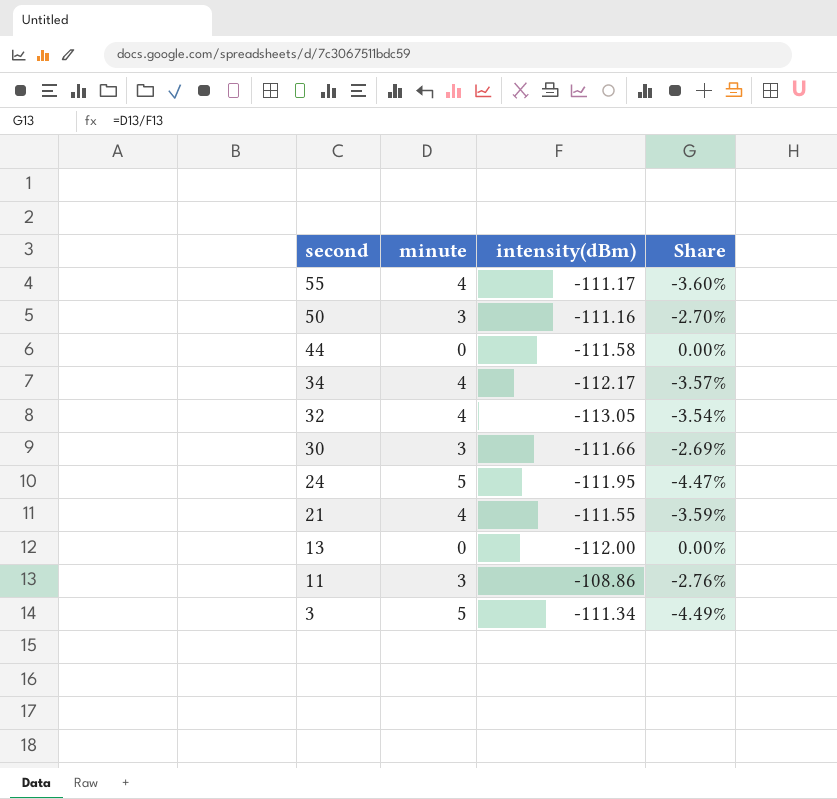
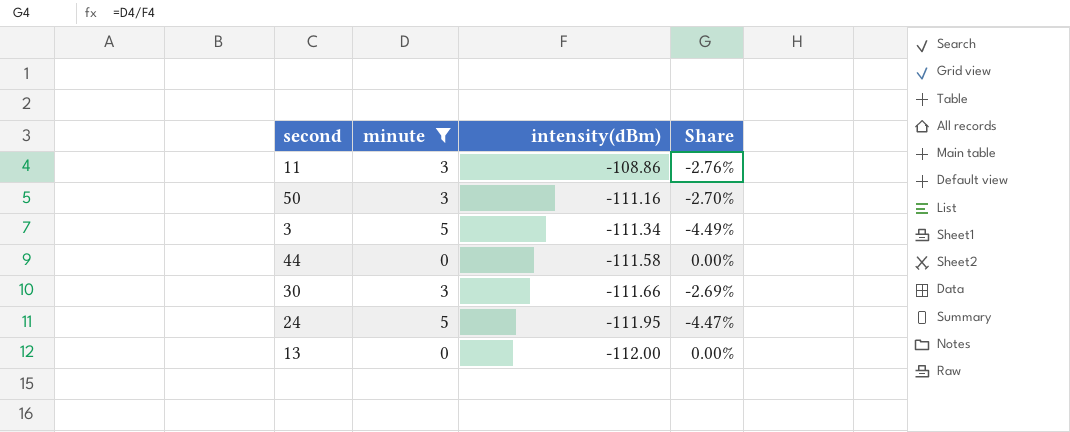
filter: none -> minute != 4
row order: second descending -> intensity(dBm) descending

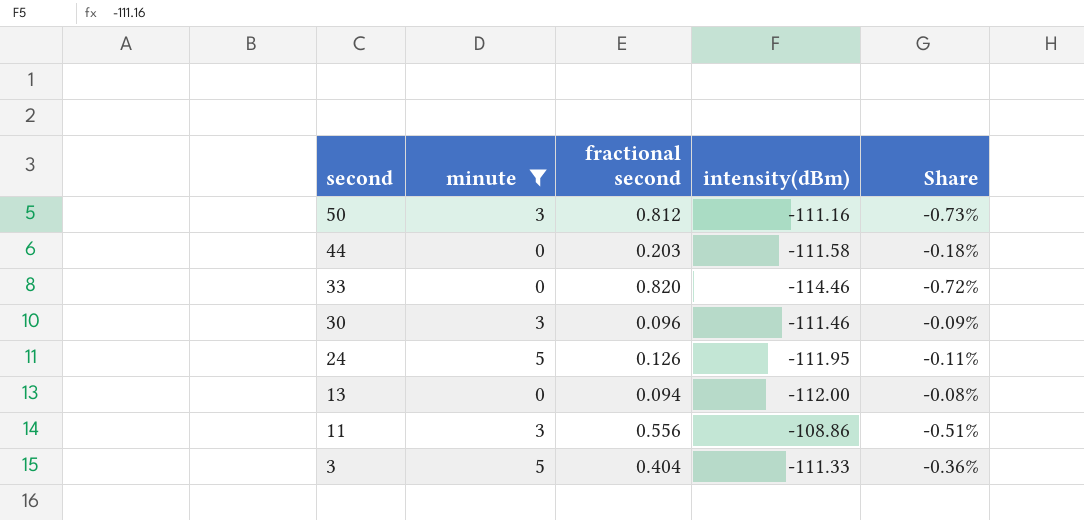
row order: intensity(dBm) descending -> second descending
column fractional second | position: none -> 3
column Share | formula: [minute] / [intensity(dBm)] -> [fractional second] / [intensity(dBm)]
row 33: none -> 0 | 0.820 | -114.46 | -0.72%
30 | intensity(dBm): -111.66 -> -111.46
3 | intensity(dBm): -111.34 -> -111.33

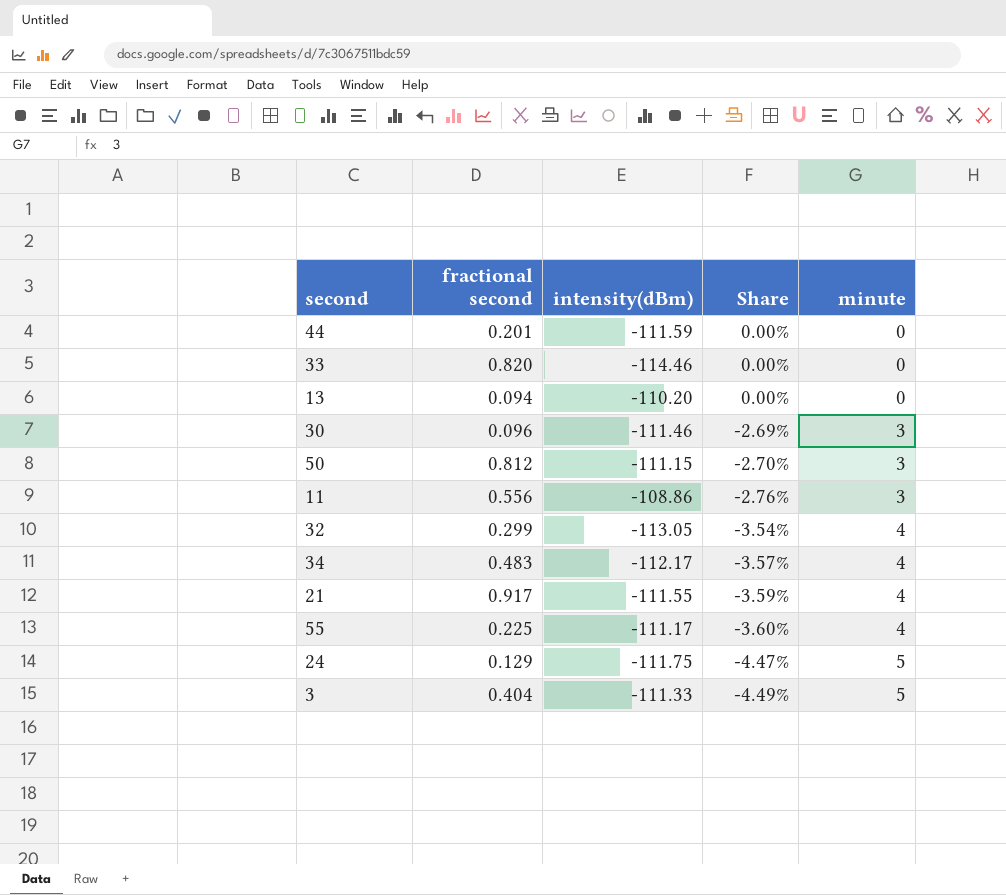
filter: minute != 4 -> none
row order: second descending -> Share descending
column Share | formula: [fractional second] / [intensity(dBm)] -> [minute] / [intensity(dBm)]
column minute | position: 2 -> 5
44 | fractional second: 0.203 -> 0.201
44 | intensity(dBm): -111.58 -> -111.59
13 | intensity(dBm): -112.00 -> -110.20
50 | intensity(dBm): -111.16 -> -111.15
24 | fractional second: 0.126 -> 0.129
24 | intensity(dBm): -111.95 -> -111.75

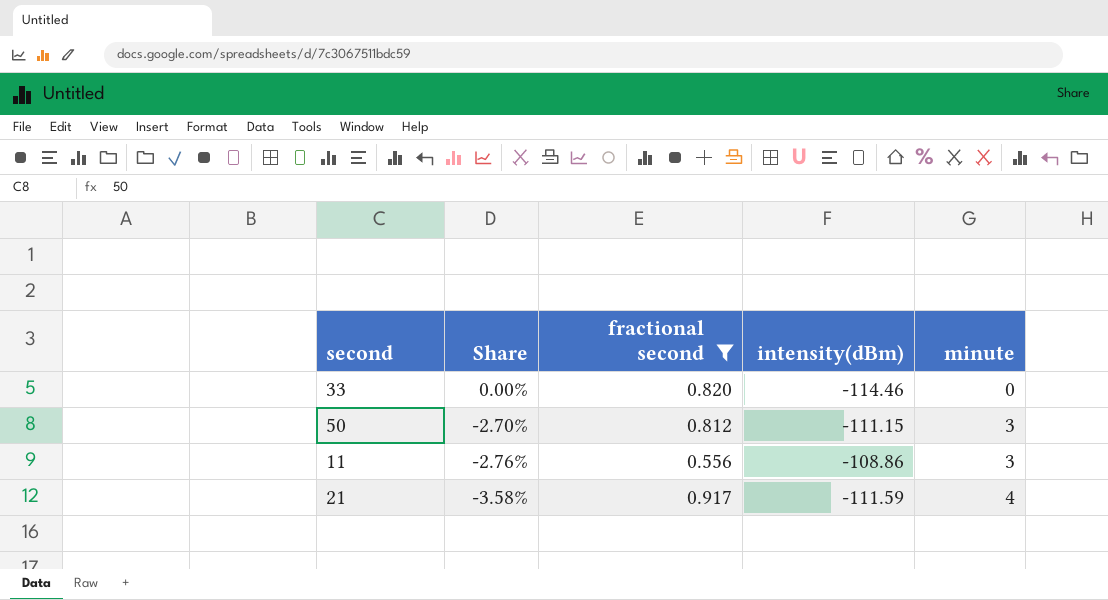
filter: none -> fractional second >= 0.556
column Share | position: 4 -> 2
21 | Share: -3.59% -> -3.58%
21 | intensity(dBm): -111.55 -> -111.59

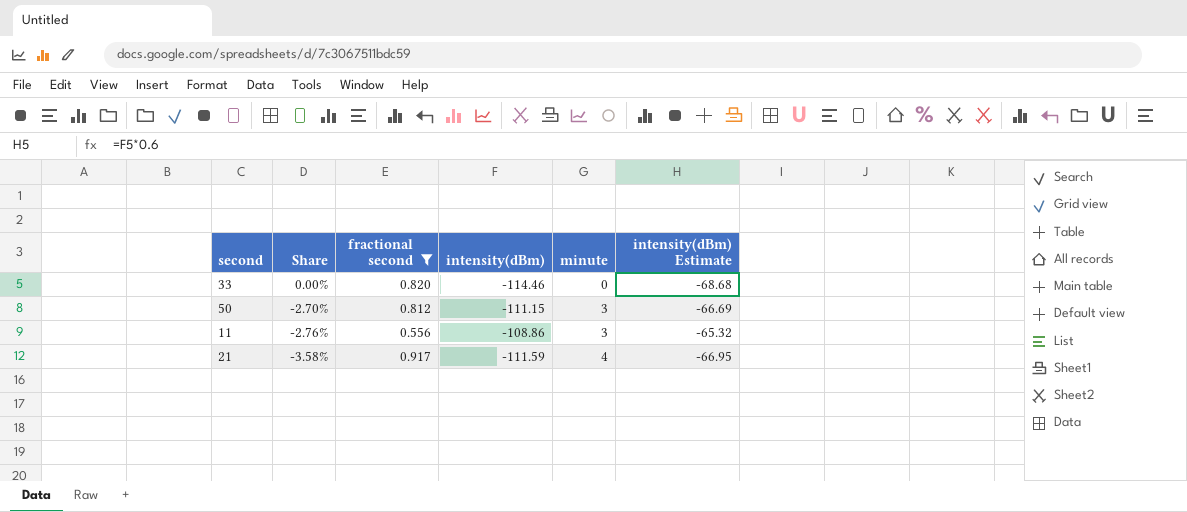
column intensity(dBm) Estimate | formula: none -> [intensity(dBm)] * 0.6

